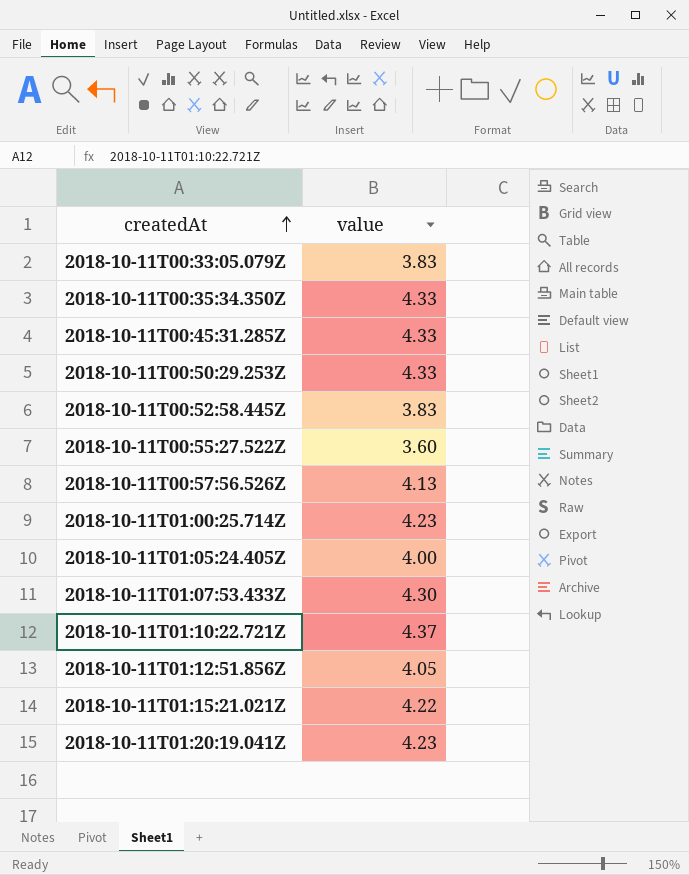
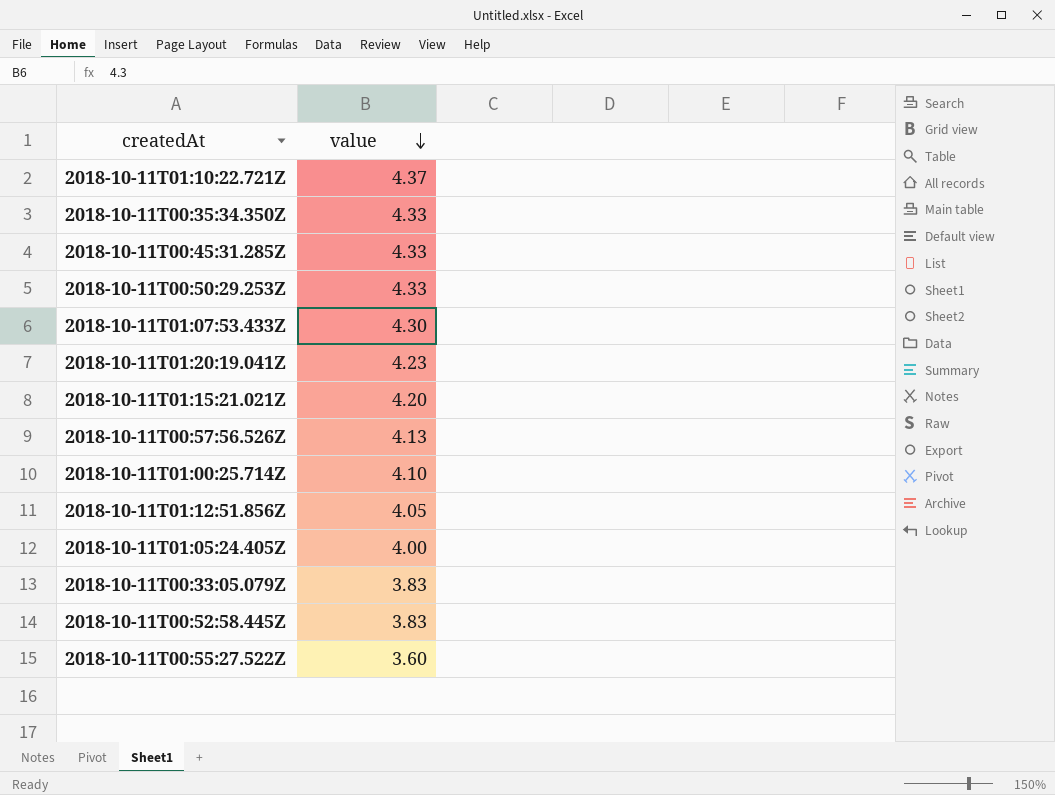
row order: createdAt ascending -> value descending
2018-10-11T01:15:21.021Z | value: 4.22 -> 4.20
2018-10-11T01:00:25.714Z | value: 4.23 -> 4.10

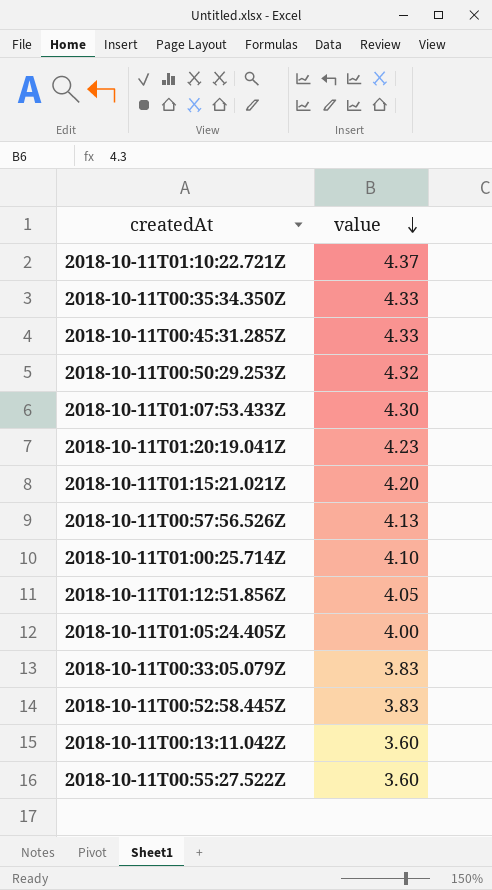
2018-10-11T00:50:29.253Z | value: 4.33 -> 4.32
row 2018-10-11T00:13:11.042Z: none -> 3.60

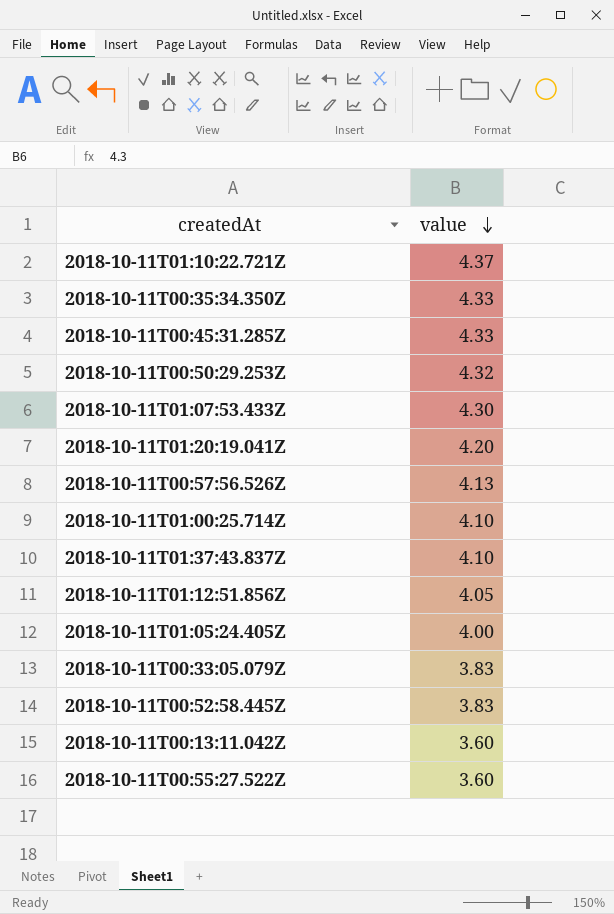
row 2018-10-11T01:15:21.021Z: 4.20 -> none
2018-10-11T01:20:19.041Z | value: 4.23 -> 4.20
row 2018-10-11T01:37:43.837Z: none -> 4.10

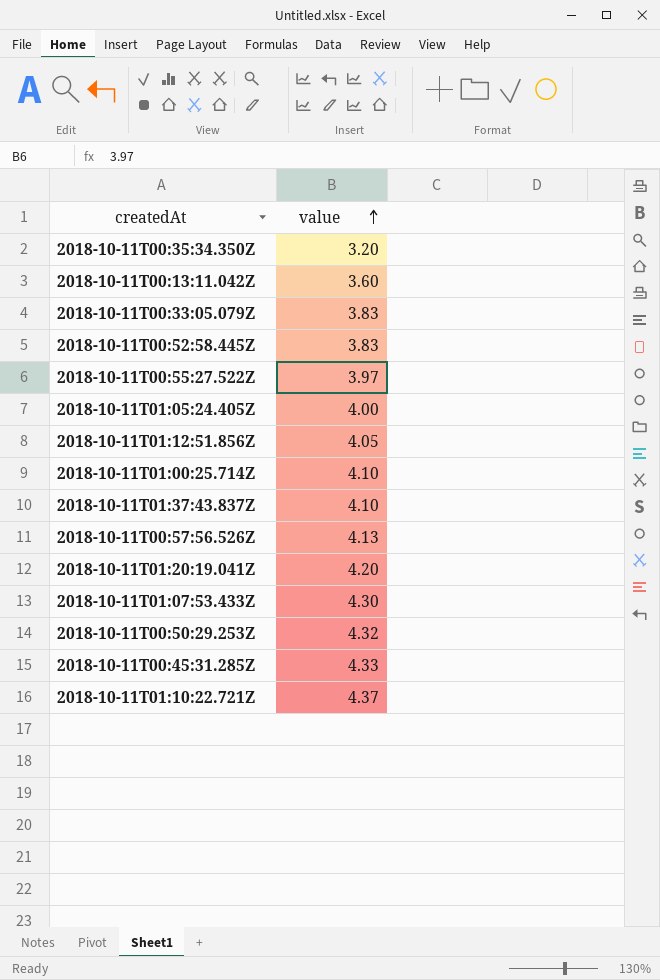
row order: value descending -> value ascending
2018-10-11T00:35:34.350Z | value: 4.33 -> 3.20
2018-10-11T00:55:27.522Z | value: 3.60 -> 3.97

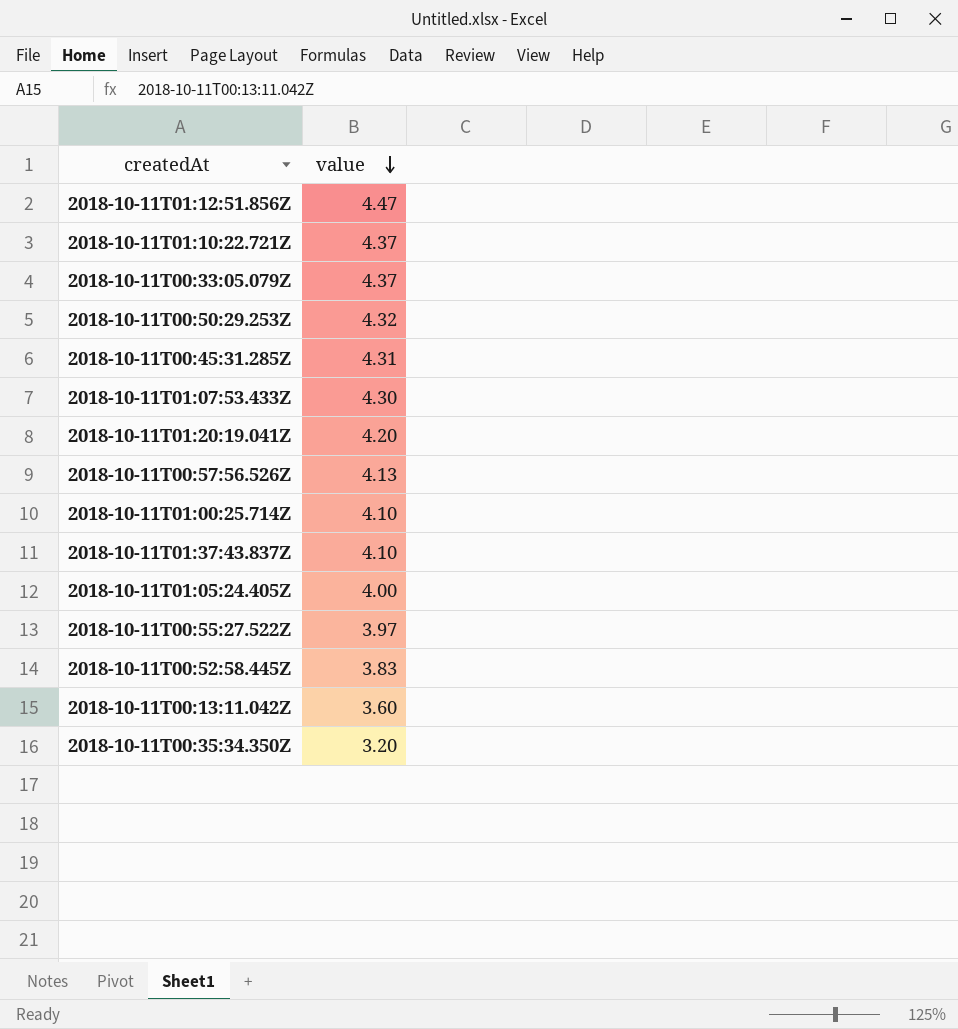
row order: value ascending -> value descending
2018-10-11T01:12:51.856Z | value: 4.05 -> 4.47
2018-10-11T00:33:05.079Z | value: 3.83 -> 4.37
2018-10-11T00:45:31.285Z | value: 4.33 -> 4.31

